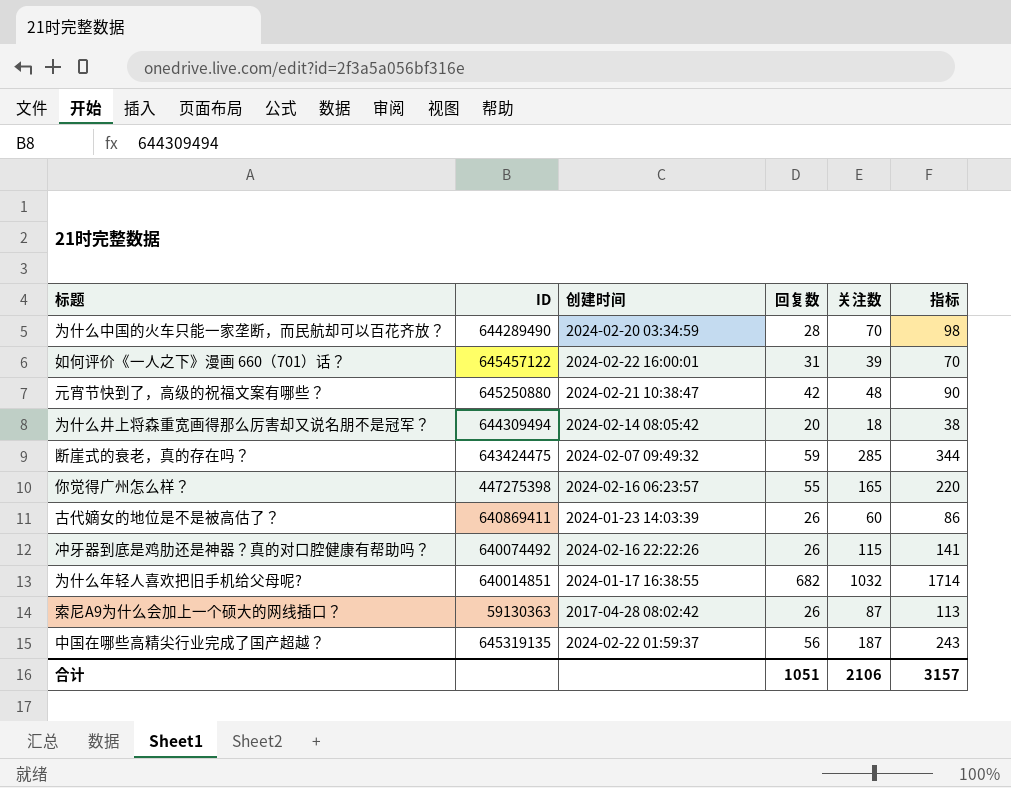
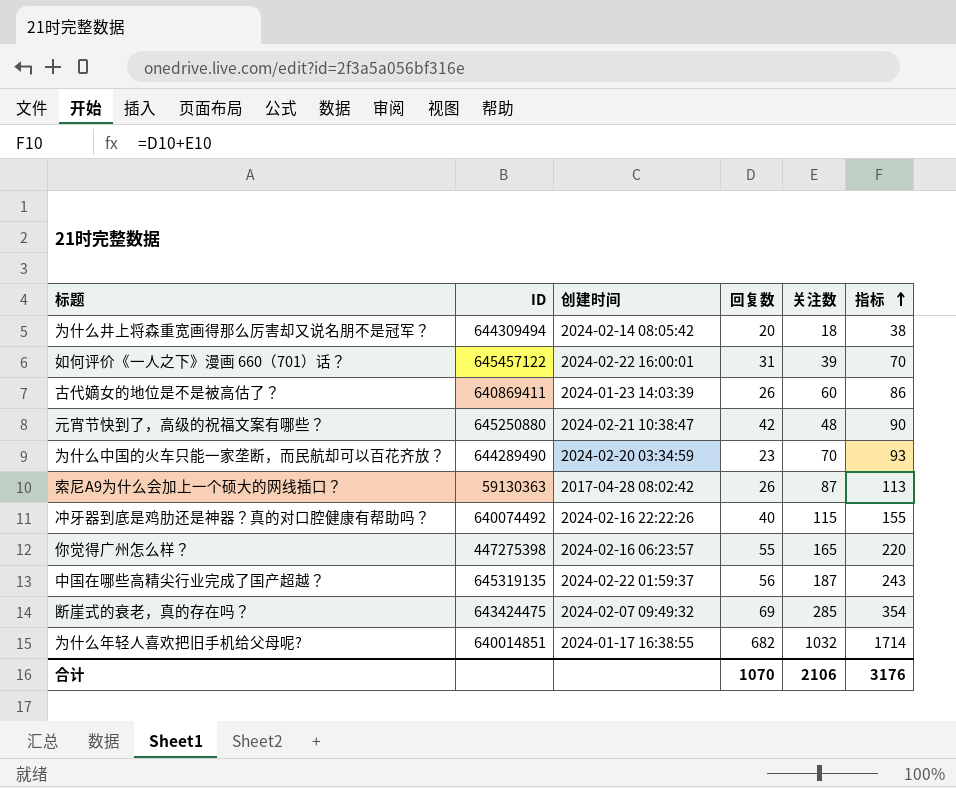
row order: none -> 指标 ascending
为什么中国的火车只能一家垄断，而民航却可以百花齐放？ | 回复数: 28 -> 23
为什么中国的火车只能一家垄断，而民航却可以百花齐放？ | 指标: 98 -> 93
冲牙器到底是鸡肋还是神器？真的对口腔健康有帮助吗？ | 回复数: 26 -> 40
冲牙器到底是鸡肋还是神器？真的对口腔健康有帮助吗？ | 指标: 141 -> 155
断崖式的衰老，真的存在吗？ | 回复数: 59 -> 69
断崖式的衰老，真的存在吗？ | 指标: 344 -> 354
合计 | 回复数: 1051 -> 1070
合计 | 指标: 3157 -> 3176

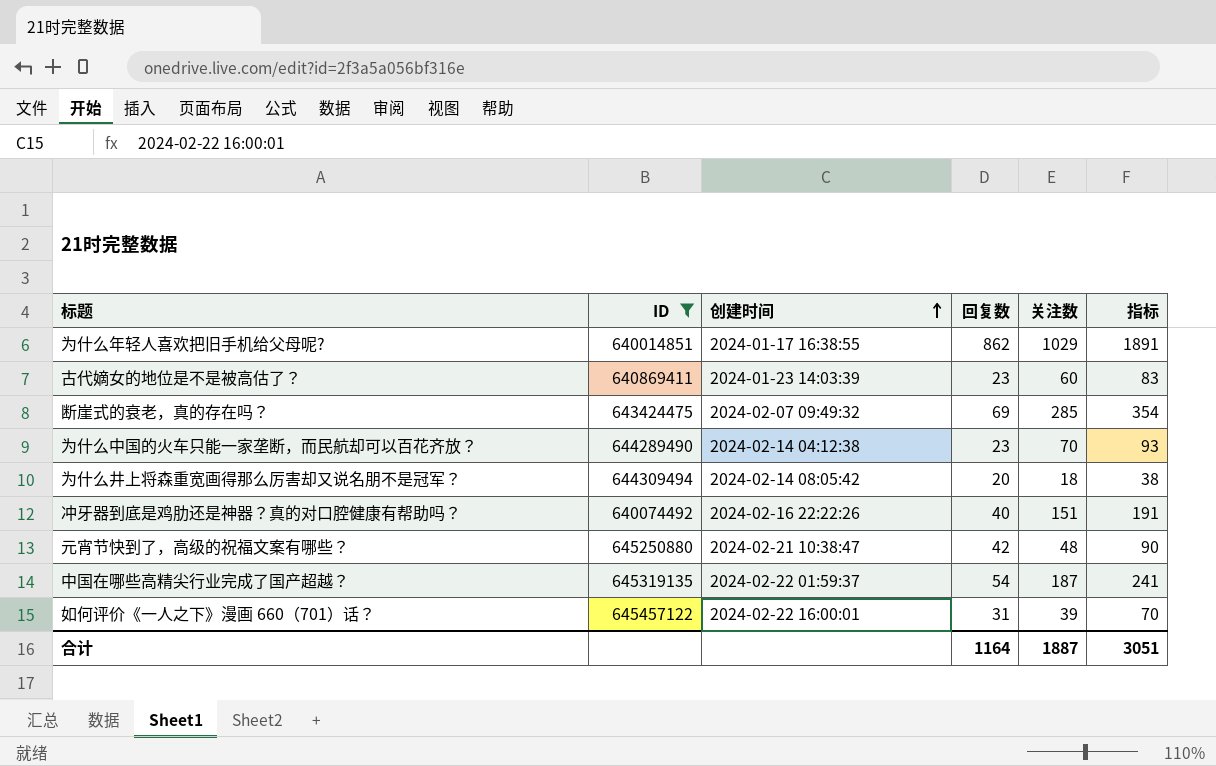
filter: none -> ID >= 640014851
row order: 指标 ascending -> 创建时间 ascending
为什么年轻人喜欢把旧手机给父母呢? | 回复数: 682 -> 862
为什么年轻人喜欢把旧手机给父母呢? | 关注数: 1032 -> 1029
为什么年轻人喜欢把旧手机给父母呢? | 指标: 1714 -> 1891
古代嫡女的地位是不是被高估了？ | 回复数: 26 -> 23
古代嫡女的地位是不是被高估了？ | 指标: 86 -> 83
为什么中国的火车只能一家垄断，而民航却可以百花齐放？ | 创建时间: 2024-02-20 03:34:59 -> 2024-02-14 04:12:38
冲牙器到底是鸡肋还是神器？真的对口腔健康有帮助吗？ | 关注数: 115 -> 151
冲牙器到底是鸡肋还是神器？真的对口腔健康有帮助吗？ | 指标: 155 -> 191
中国在哪些高精尖行业完成了国产超越？ | 回复数: 56 -> 54
中国在哪些高精尖行业完成了国产超越？ | 指标: 243 -> 241
合计 | 回复数: 1070 -> 1164
合计 | 关注数: 2106 -> 1887
合计 | 指标: 3176 -> 3051

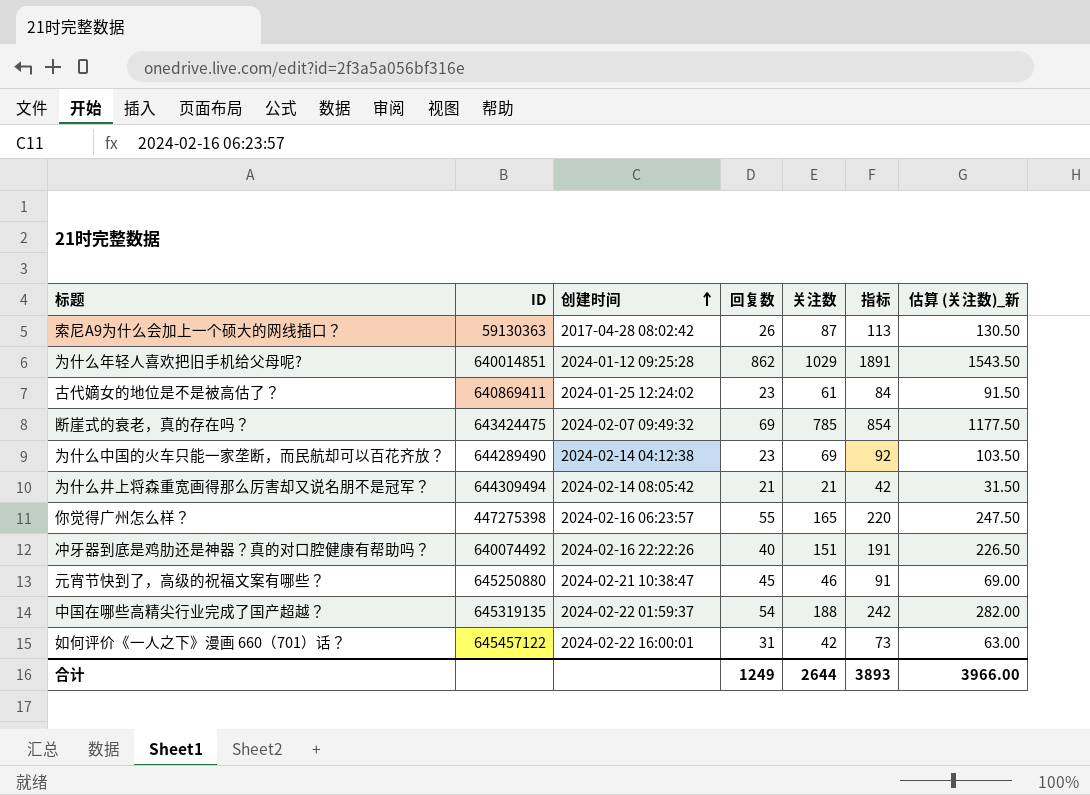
filter: ID >= 640014851 -> none
column 估算 (关注数)_新 | formula: none -> [关注数] * 1.5
为什么年轻人喜欢把旧手机给父母呢? | 创建时间: 2024-01-17 16:38:55 -> 2024-01-12 09:25:28
古代嫡女的地位是不是被高估了？ | 创建时间: 2024-01-23 14:03:39 -> 2024-01-25 12:24:02
古代嫡女的地位是不是被高估了？ | 关注数: 60 -> 61
古代嫡女的地位是不是被高估了？ | 指标: 83 -> 84
断崖式的衰老，真的存在吗？ | 关注数: 285 -> 785
断崖式的衰老，真的存在吗？ | 指标: 354 -> 854
为什么中国的火车只能一家垄断，而民航却可以百花齐放？ | 关注数: 70 -> 69
为什么中国的火车只能一家垄断，而民航却可以百花齐放？ | 指标: 93 -> 92
为什么井上将森重宽画得那么厉害却又说名朋不是冠军？ | 回复数: 20 -> 21
为什么井上将森重宽画得那么厉害却又说名朋不是冠军？ | 关注数: 18 -> 21
为什么井上将森重宽画得那么厉害却又说名朋不是冠军？ | 指标: 38 -> 42
元宵节快到了，高级的祝福文案有哪些？ | 回复数: 42 -> 45
元宵节快到了，高级的祝福文案有哪些？ | 关注数: 48 -> 46
元宵节快到了，高级的祝福文案有哪些？ | 指标: 90 -> 91
中国在哪些高精尖行业完成了国产超越？ | 关注数: 187 -> 188
中国在哪些高精尖行业完成了国产超越？ | 指标: 241 -> 242
如何评价《一人之下》漫画 660（701）话？ | 关注数: 39 -> 42
如何评价《一人之下》漫画 660（701）话？ | 指标: 70 -> 73
合计 | 回复数: 1164 -> 1249
合计 | 关注数: 1887 -> 2644
合计 | 指标: 3051 -> 3893

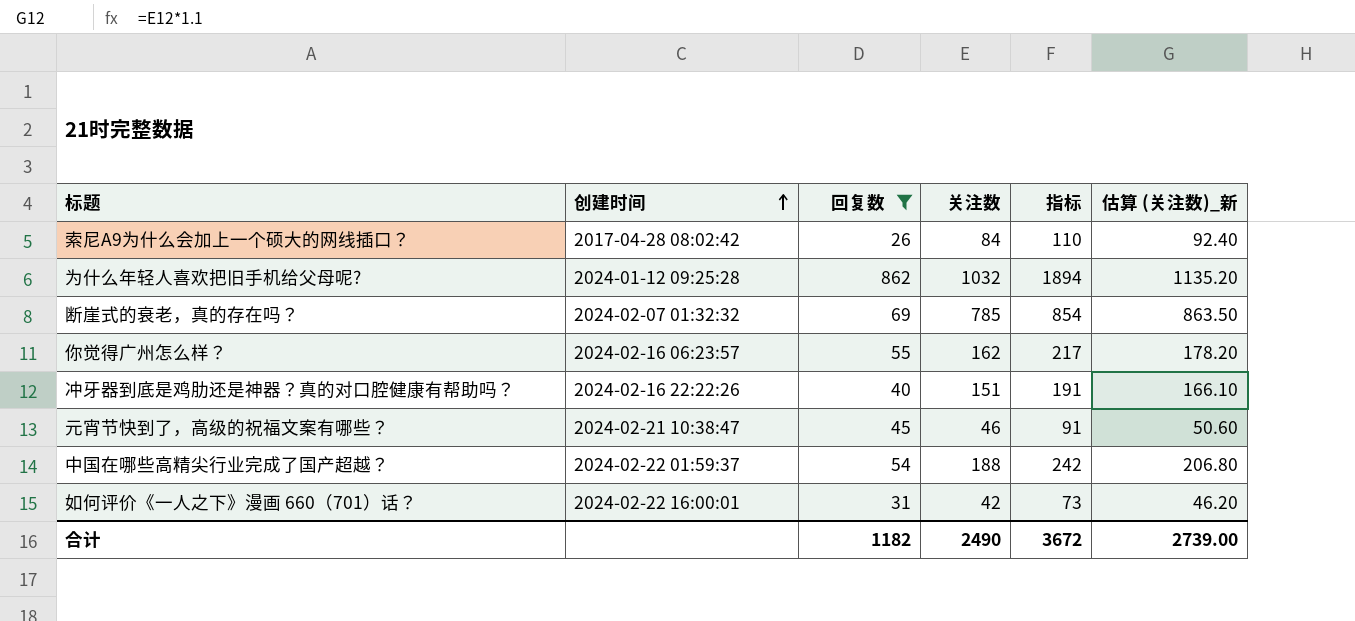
filter: none -> 回复数 >= 26
column ID | position: 2 -> none
column 估算 (关注数)_新 | formula: [关注数] * 1.5 -> [关注数] * 1.1
索尼A9为什么会加上一个硕大的网线插口？ | 关注数: 87 -> 84
索尼A9为什么会加上一个硕大的网线插口？ | 指标: 113 -> 110
为什么年轻人喜欢把旧手机给父母呢? | 关注数: 1029 -> 1032
为什么年轻人喜欢把旧手机给父母呢? | 指标: 1891 -> 1894
断崖式的衰老，真的存在吗？ | 创建时间: 2024-02-07 09:49:32 -> 2024-02-07 01:32:32
你觉得广州怎么样？ | 关注数: 165 -> 162
你觉得广州怎么样？ | 指标: 220 -> 217
合计 | 回复数: 1249 -> 1182
合计 | 关注数: 2644 -> 2490
合计 | 指标: 3893 -> 3672
合计 | 估算 (关注数)_新: 3966.00 -> 2739.00

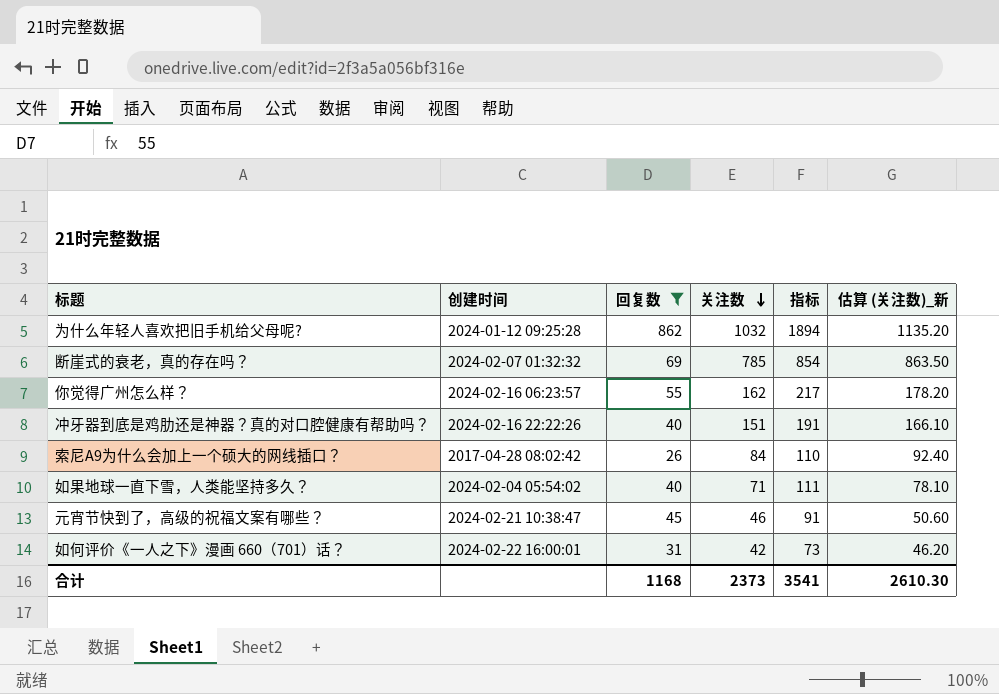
row order: 创建时间 ascending -> 关注数 descending
row 中国在哪些高精尖行业完成了国产超越？: 2024-02-22 01:59:37 | 54 | 188 | 242 | 206.80 -> none
row 如果地球一直下雪，人类能坚持多久？: none -> 2024-02-04 05:54:02 | 40 | 71 | 111 | 78.10
合计 | 回复数: 1182 -> 1168
合计 | 关注数: 2490 -> 2373
合计 | 指标: 3672 -> 3541
合计 | 估算 (关注数)_新: 2739.00 -> 2610.30

